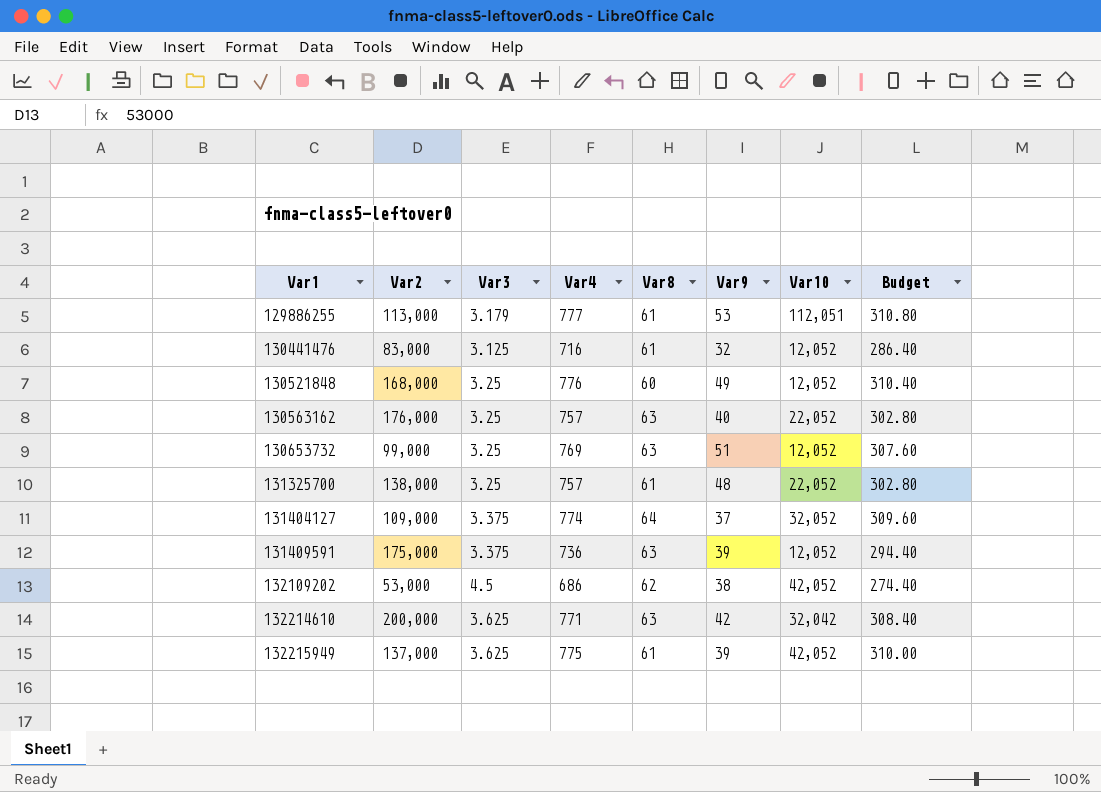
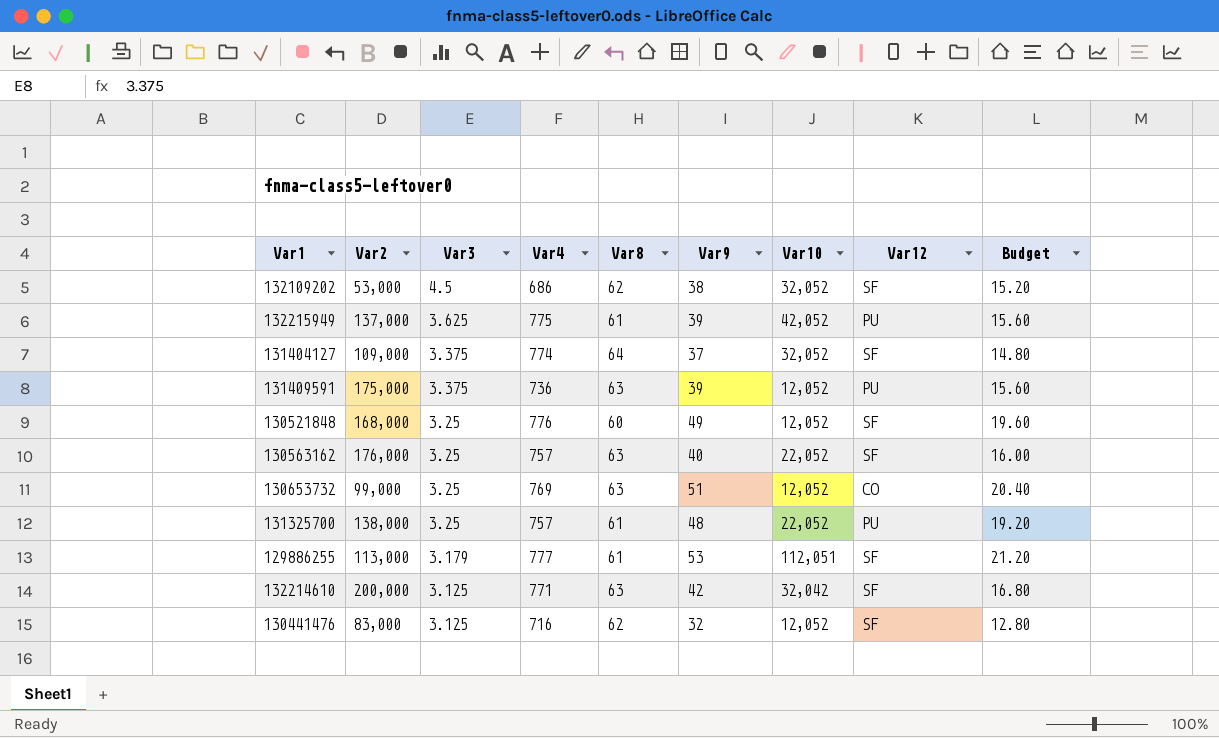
row order: Var1 ascending -> Var3 descending
column Var12 | position: none -> 8
column Budget | formula: [Var4] * 0.4 -> [Var9] * 0.4
132109202 | Var10: 42,052 -> 32,052
132214610 | Var3: 3.625 -> 3.125
130441476 | Var8: 61 -> 62

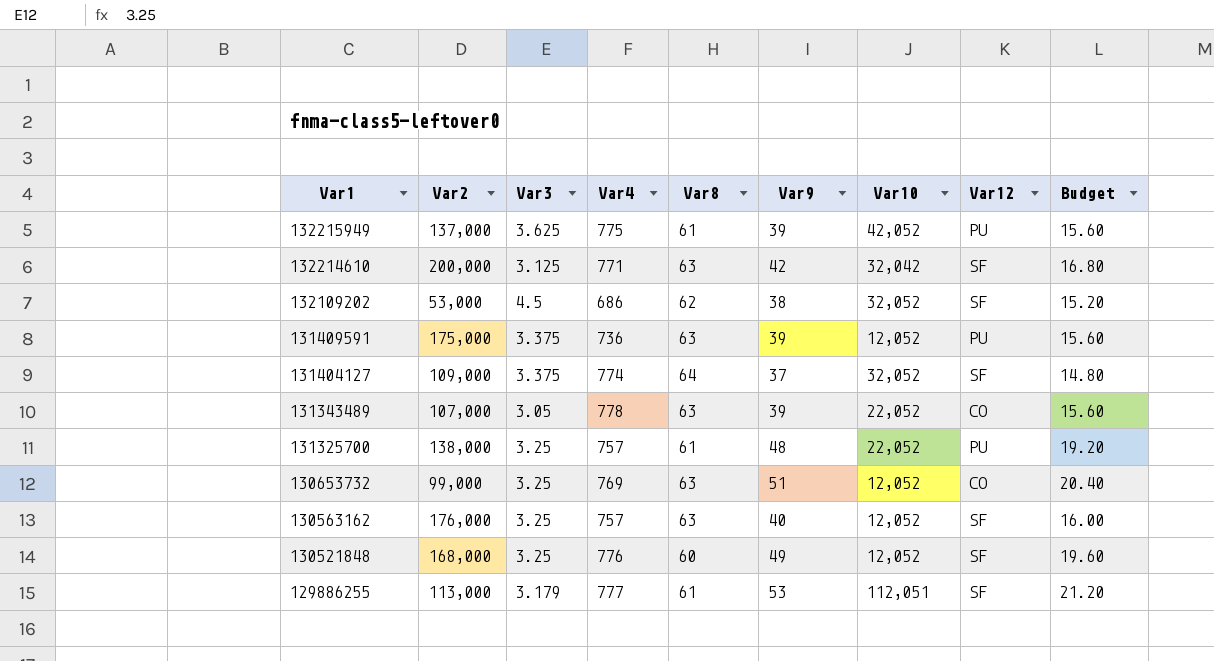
row order: Var3 descending -> Var1 descending
row 130441476: 83,000 | 3.125 | 716 | 62 | 32 | 12,052 | SF | 12.80 -> none
row 131343489: none -> 107,000 | 3.05 | 778 | 63 | 39 | 22,052 | CO | 15.60
130563162 | Var10: 22,052 -> 12,052

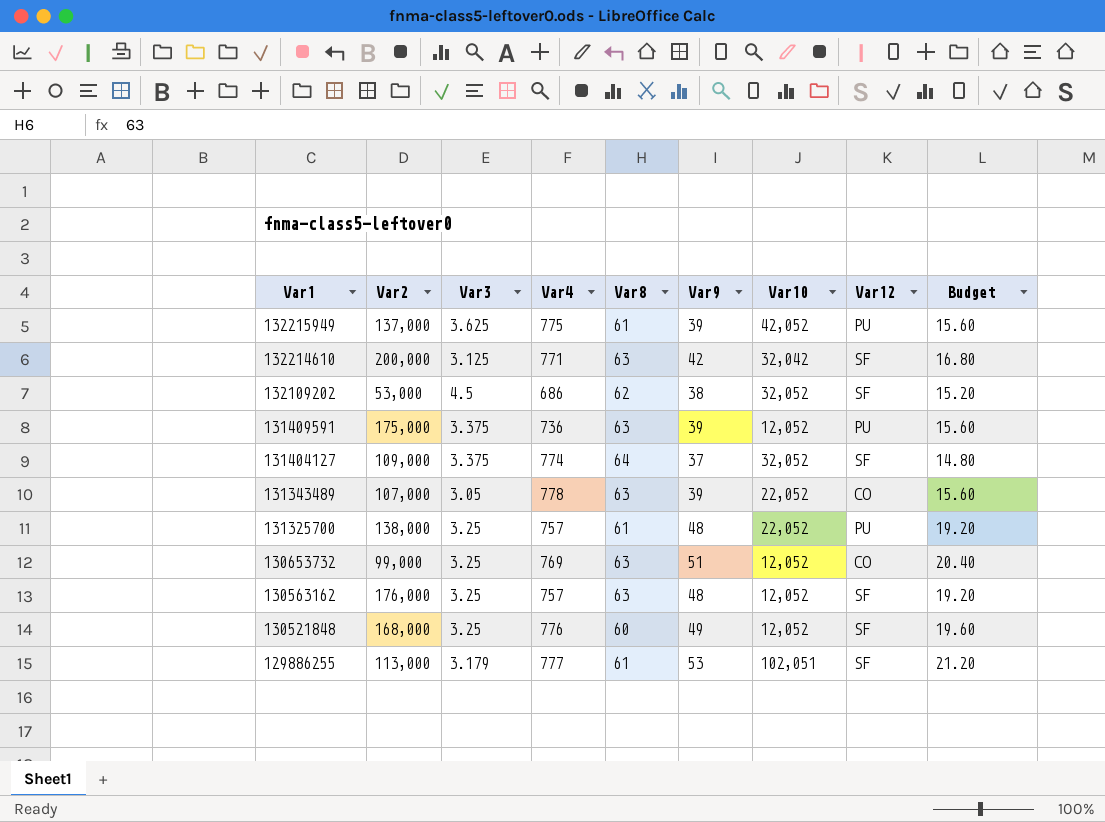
130563162 | Var9: 40 -> 48
130563162 | Budget: 16.00 -> 19.20
129886255 | Var10: 112,051 -> 102,051

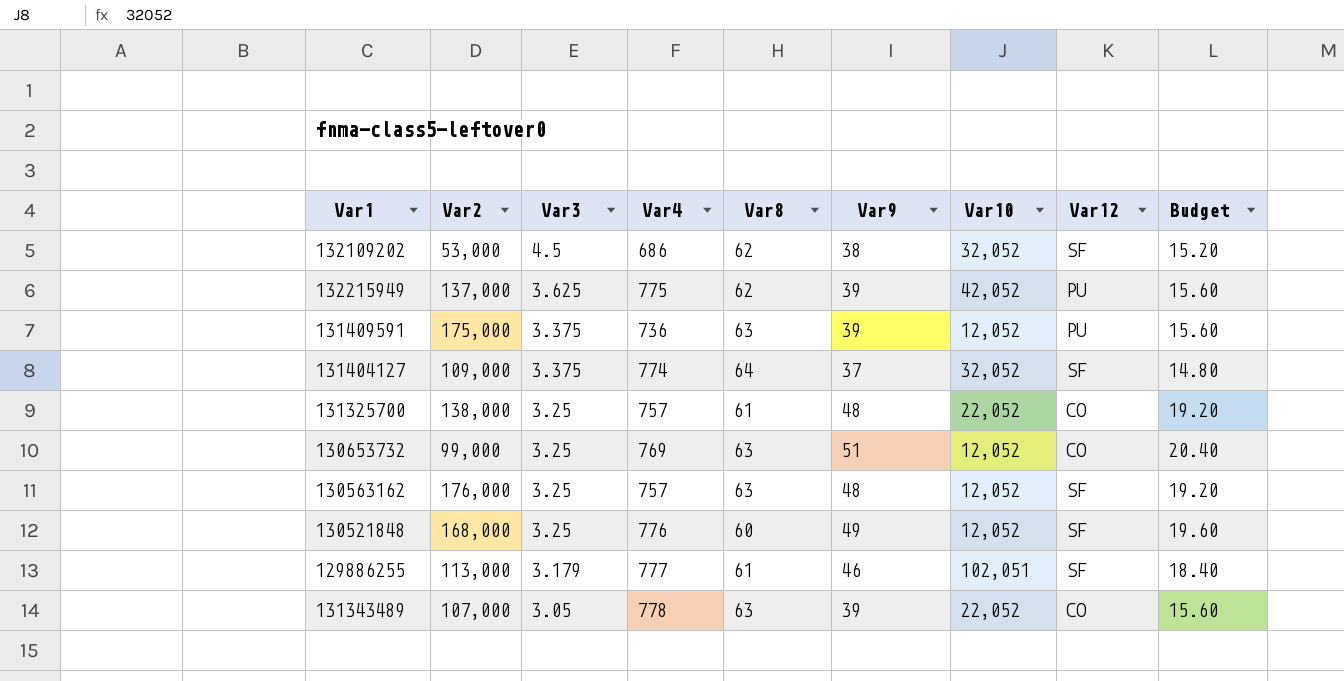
row order: Var1 descending -> Var3 descending
row 132214610: 200,000 | 3.125 | 771 | 63 | 42 | 32,042 | SF | 16.80 -> none
132215949 | Var8: 61 -> 62
131325700 | Var12: PU -> CO
129886255 | Var9: 53 -> 46
129886255 | Budget: 21.20 -> 18.40

